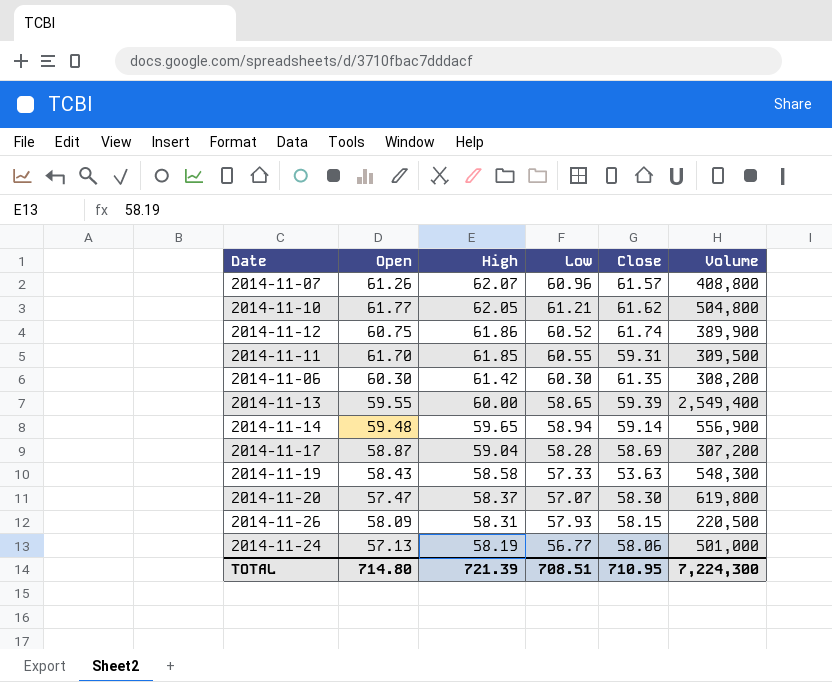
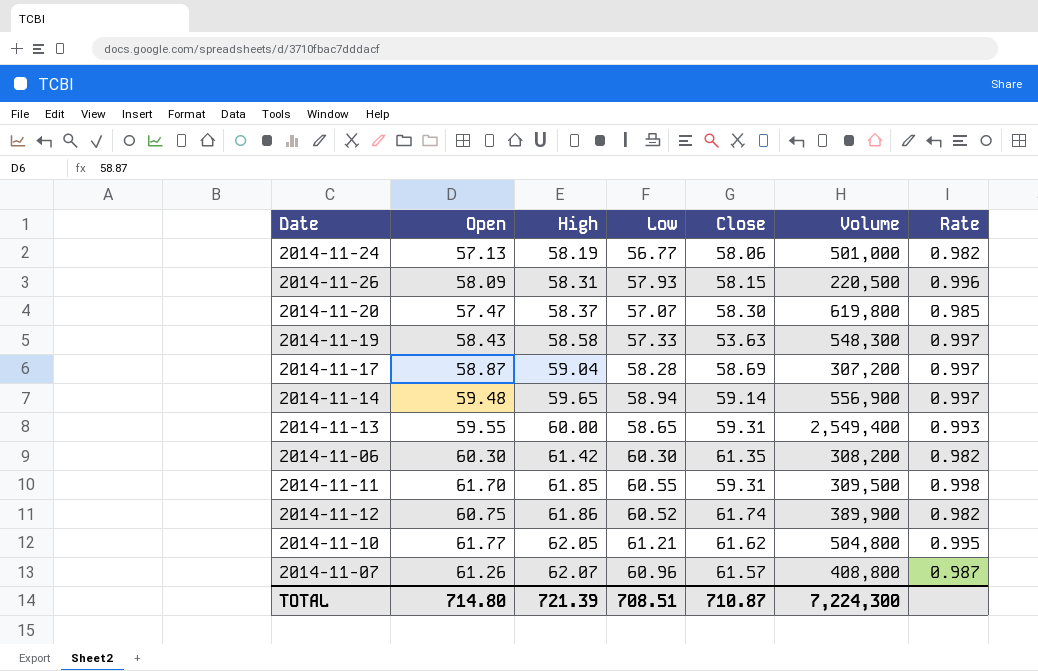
row order: High descending -> High ascending
column Rate | formula: none -> [Open] / [High]
2014-11-13 | Close: 59.39 -> 59.31
TOTAL | Close: 710.95 -> 710.87

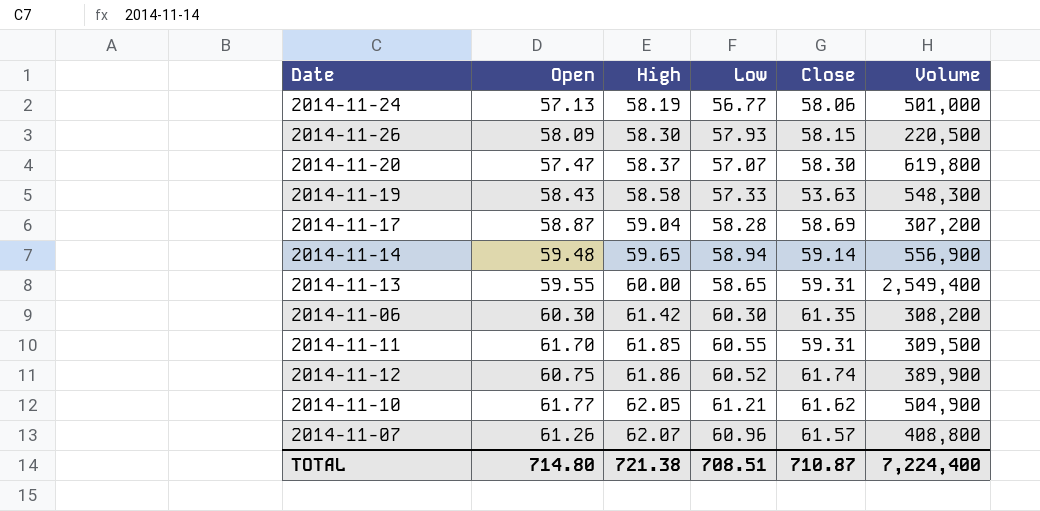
column Rate | formula: [Open] / [High] -> none
2014-11-26 | High: 58.31 -> 58.30
2014-11-10 | Volume: 504,800 -> 504,900
TOTAL | High: 721.39 -> 721.38
TOTAL | Volume: 7,224,300 -> 7,224,400

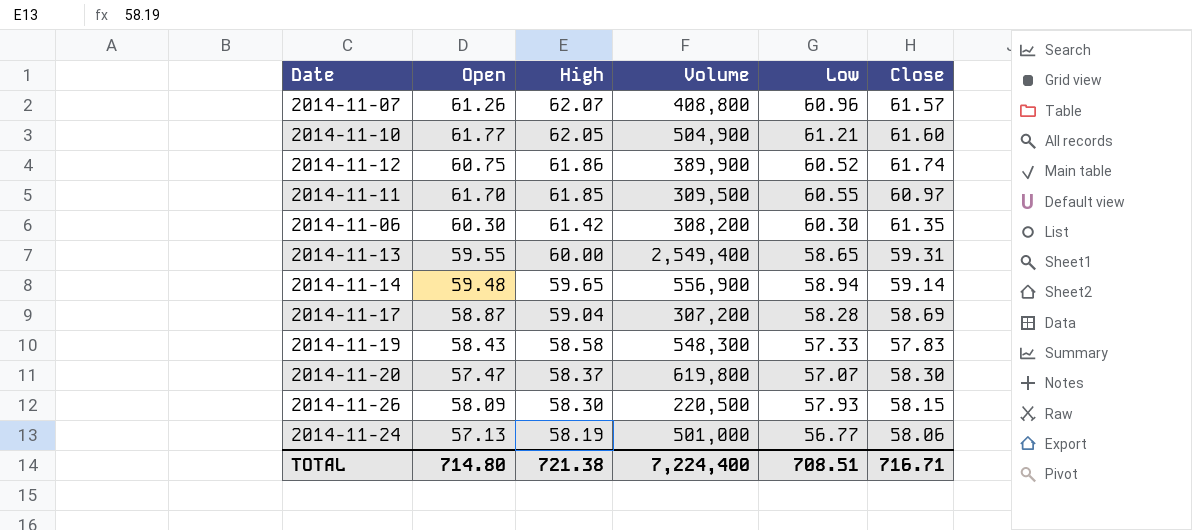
row order: High ascending -> High descending
column Volume | position: 6 -> 4
2014-11-10 | Close: 61.62 -> 61.60
2014-11-11 | Close: 59.31 -> 60.97
2014-11-19 | Close: 53.63 -> 57.83
TOTAL | Close: 710.87 -> 716.71

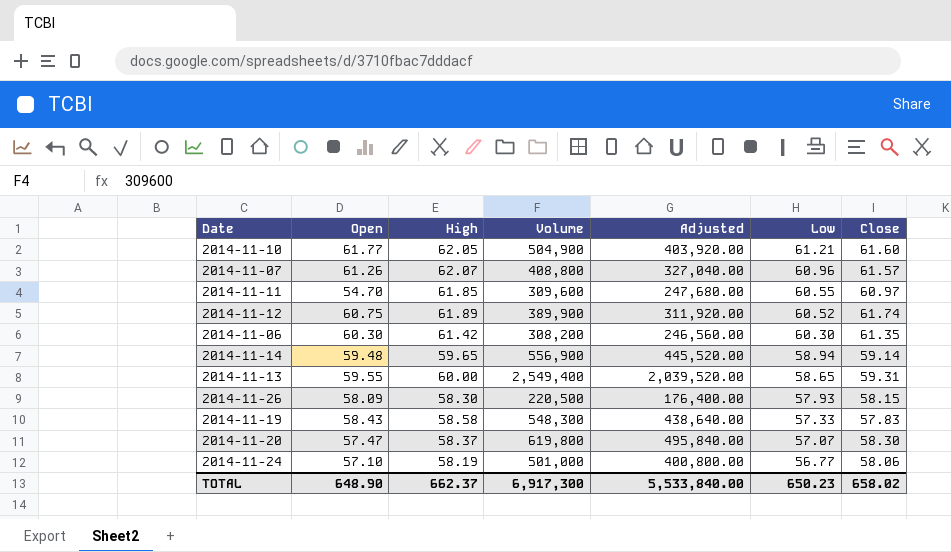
row order: High descending -> Low descending
column Adjusted | formula: none -> [Volume] * 0.8
row 2014-11-17: 58.87 | 59.04 | 307,200 | 58.28 | 58.69 -> none
2014-11-11 | Open: 61.70 -> 54.70
2014-11-11 | Volume: 309,500 -> 309,600
2014-11-12 | High: 61.86 -> 61.89
2014-11-24 | Open: 57.13 -> 57.10
TOTAL | Open: 714.80 -> 648.90
TOTAL | High: 721.38 -> 662.37
TOTAL | Volume: 7,224,400 -> 6,917,300
TOTAL | Low: 708.51 -> 650.23
TOTAL | Close: 716.71 -> 658.02

